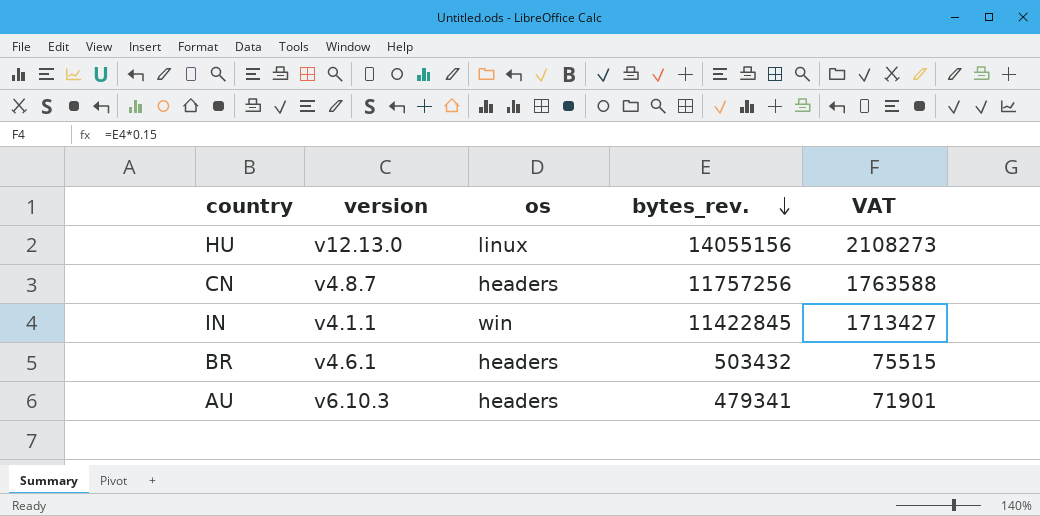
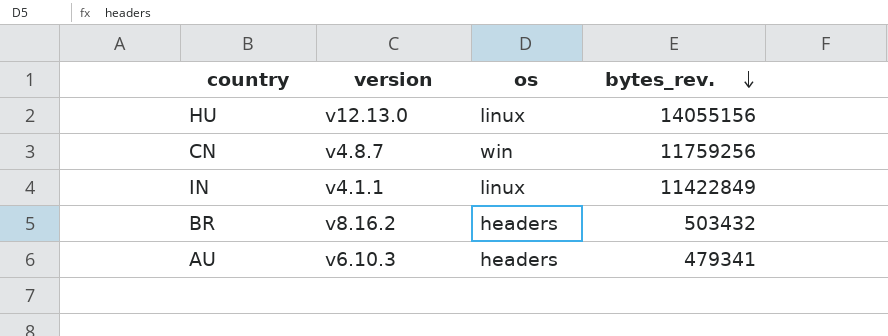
column VAT | formula: [bytes_rev.] * 0.15 -> none
CN | os: headers -> win
CN | bytes_rev.: 11757256 -> 11759256
IN | os: win -> linux
IN | bytes_rev.: 11422845 -> 11422849
BR | version: v4.6.1 -> v8.16.2

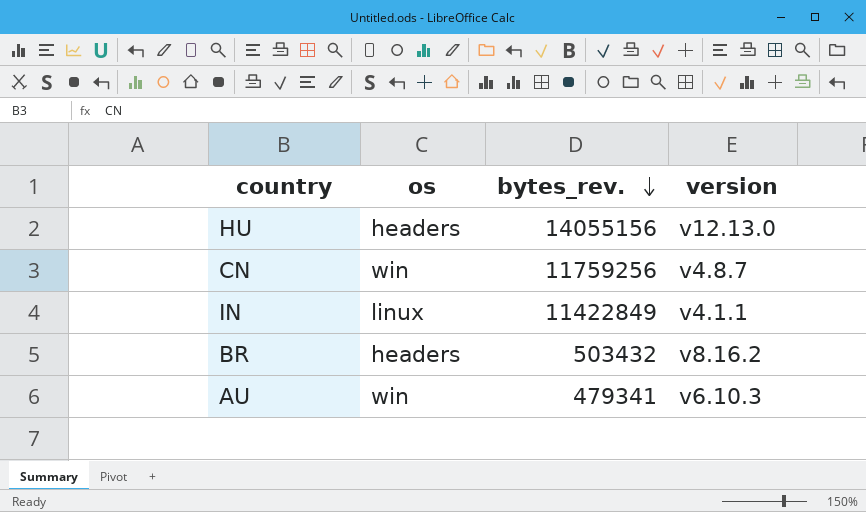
column version | position: 2 -> 4
HU | os: linux -> headers
AU | os: headers -> win

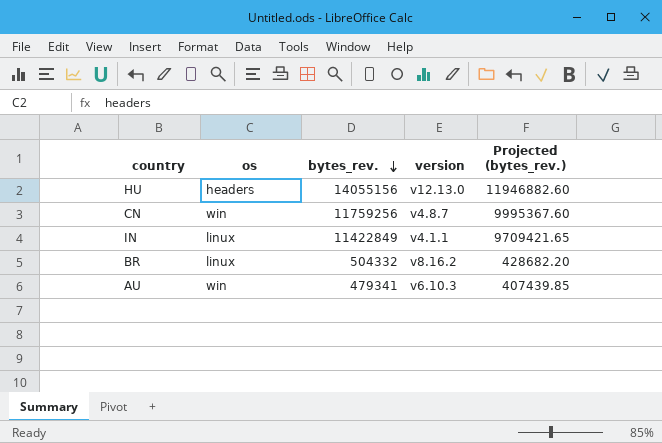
column Projected (bytes_rev.) | formula: none -> [bytes_rev.] * 0.85
BR | os: headers -> linux
BR | bytes_rev.: 503432 -> 504332

